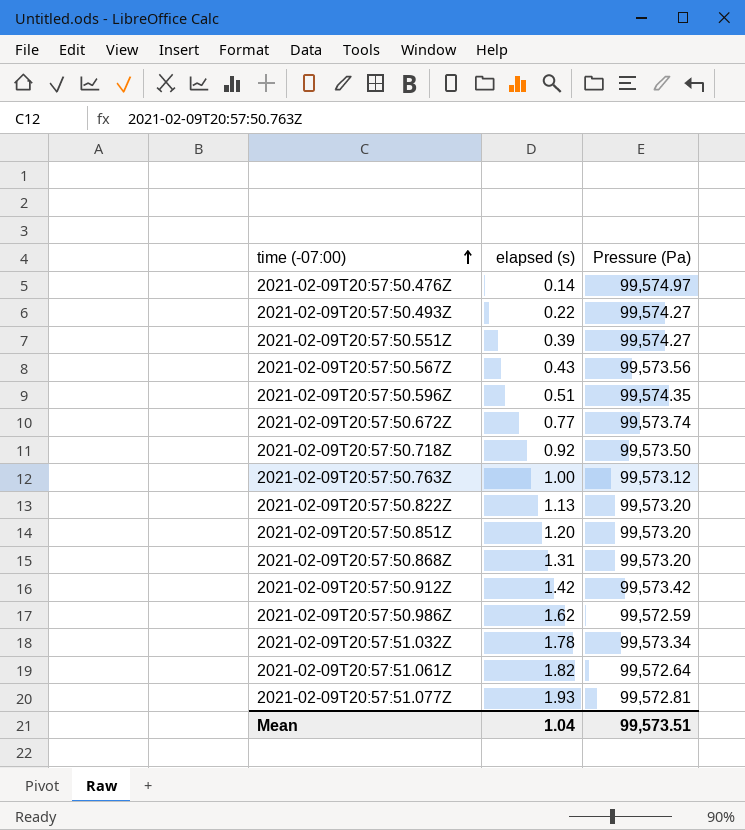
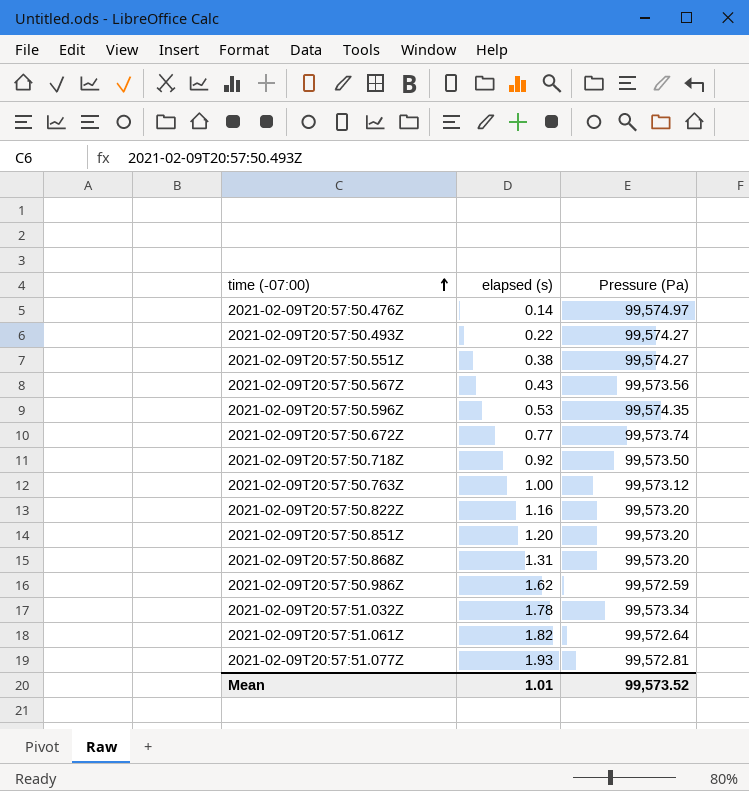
row 2021-02-09T20:57:50.912Z: 1.42 | 99,573.42 -> none
2021-02-09T20:57:50.551Z | elapsed (s): 0.39 -> 0.38
2021-02-09T20:57:50.596Z | elapsed (s): 0.51 -> 0.53
2021-02-09T20:57:50.822Z | elapsed (s): 1.13 -> 1.16
Mean | elapsed (s): 1.04 -> 1.01
Mean | Pressure (Pa): 99,573.51 -> 99,573.52

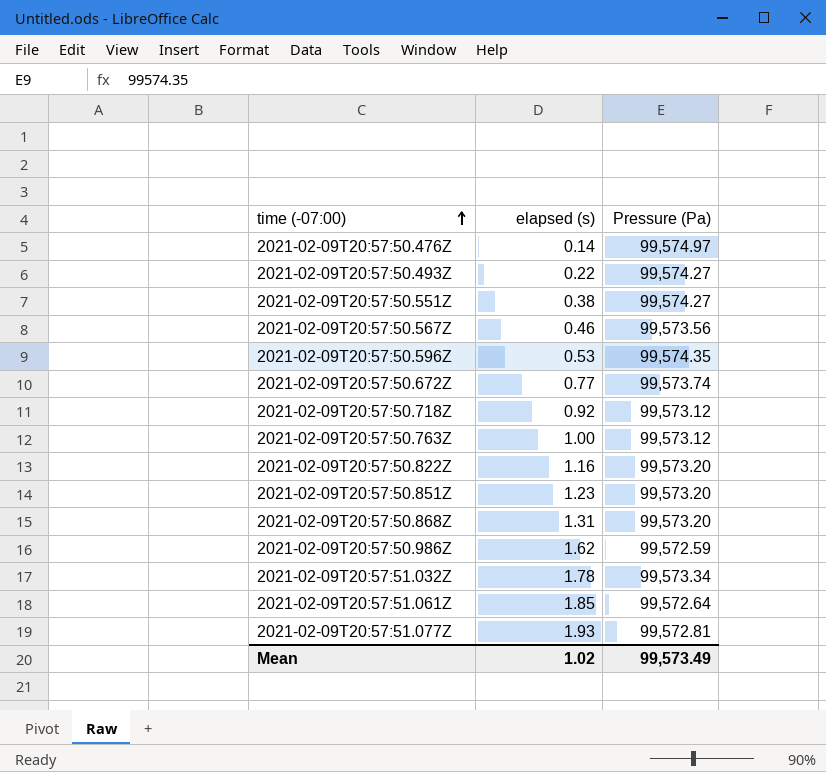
2021-02-09T20:57:50.567Z | elapsed (s): 0.43 -> 0.46
2021-02-09T20:57:50.718Z | Pressure (Pa): 99,573.50 -> 99,573.12
2021-02-09T20:57:50.851Z | elapsed (s): 1.20 -> 1.23
2021-02-09T20:57:51.061Z | elapsed (s): 1.82 -> 1.85
Mean | elapsed (s): 1.01 -> 1.02
Mean | Pressure (Pa): 99,573.52 -> 99,573.49

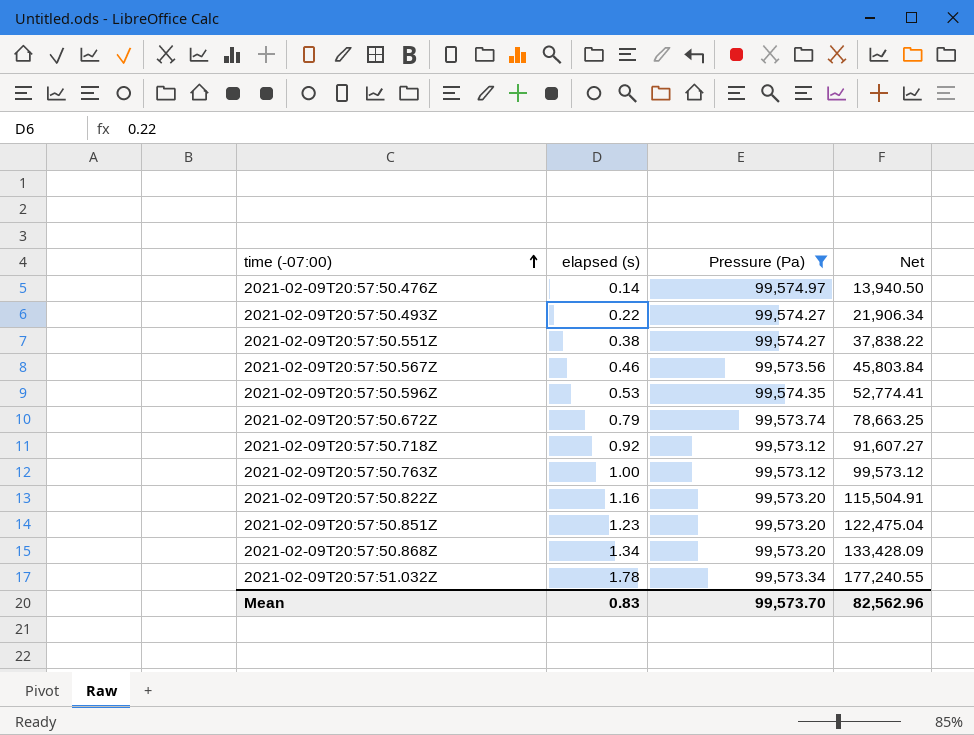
filter: none -> Pressure (Pa) >= 99,573.12
column Net | formula: none -> [elapsed (s)] * [Pressure (Pa)]
2021-02-09T20:57:50.672Z | elapsed (s): 0.77 -> 0.79
2021-02-09T20:57:50.868Z | elapsed (s): 1.31 -> 1.34
Mean | elapsed (s): 1.02 -> 0.83
Mean | Pressure (Pa): 99,573.49 -> 99,573.70

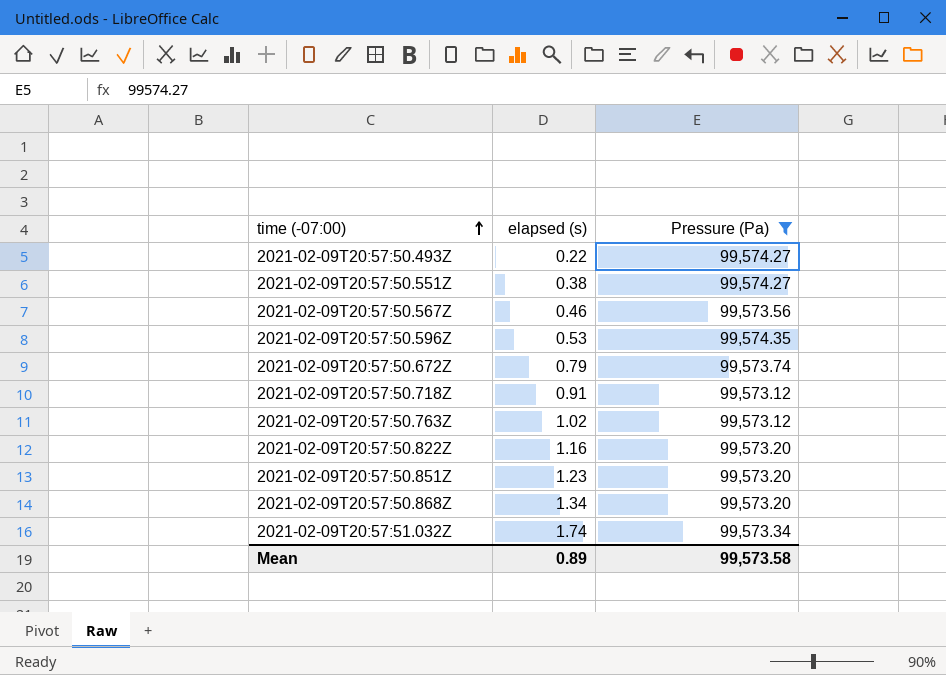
column Net | formula: [elapsed (s)] * [Pressure (Pa)] -> none
row 2021-02-09T20:57:50.476Z: 0.14 | 99,574.97 | 13,940.50 -> none
2021-02-09T20:57:50.718Z | elapsed (s): 0.92 -> 0.91
2021-02-09T20:57:50.763Z | elapsed (s): 1.00 -> 1.02
2021-02-09T20:57:51.032Z | elapsed (s): 1.78 -> 1.74
Mean | elapsed (s): 0.83 -> 0.89
Mean | Pressure (Pa): 99,573.70 -> 99,573.58

